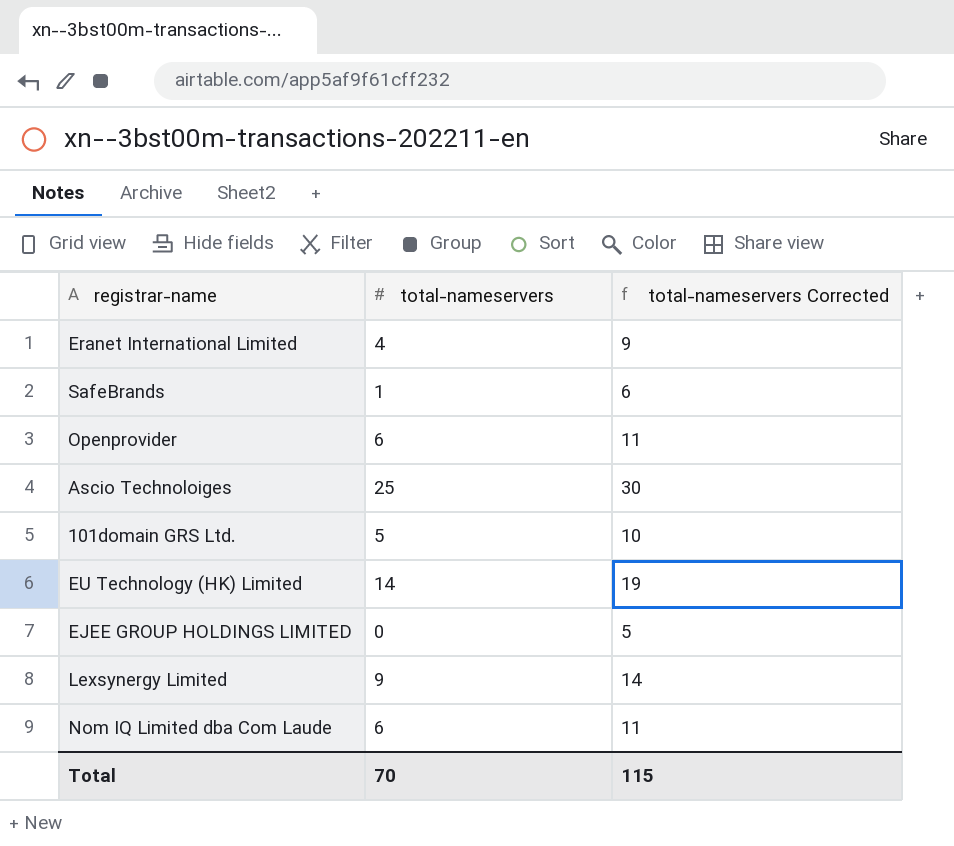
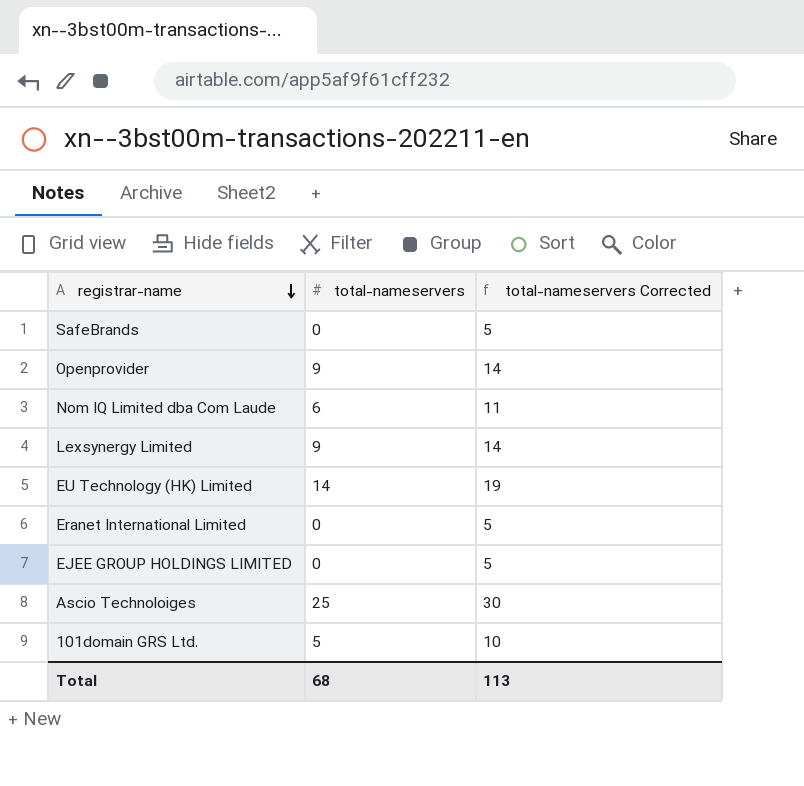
row order: none -> registrar-name descending
SafeBrands | total-nameservers: 1 -> 0
SafeBrands | total-nameservers Corrected: 6 -> 5
Openprovider | total-nameservers: 6 -> 9
Openprovider | total-nameservers Corrected: 11 -> 14
Eranet International Limited | total-nameservers: 4 -> 0
Eranet International Limited | total-nameservers Corrected: 9 -> 5
Total | total-nameservers: 70 -> 68
Total | total-nameservers Corrected: 115 -> 113

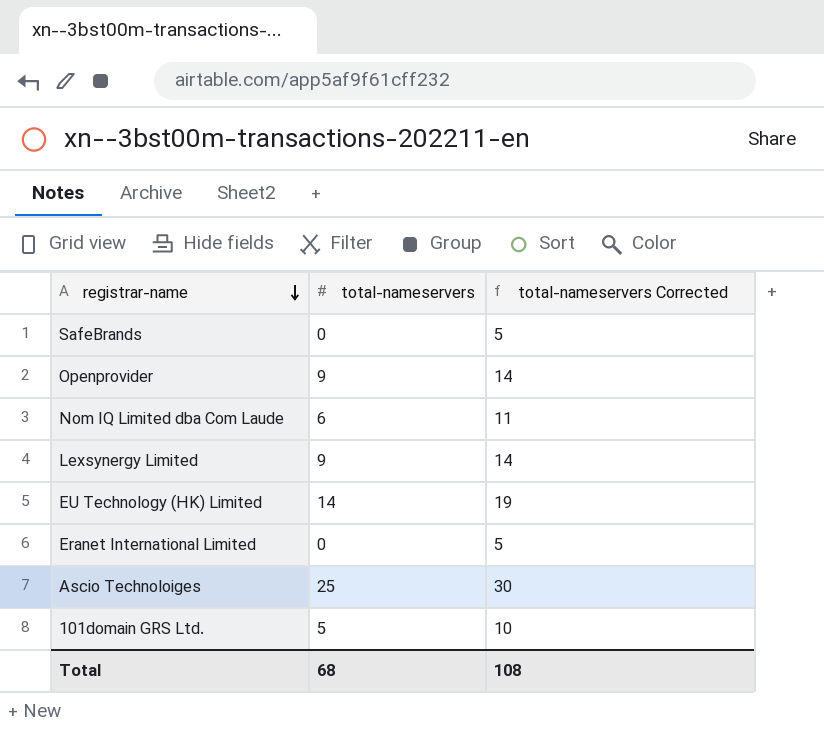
row EJEE GROUP HOLDINGS LIMITED: 0 | 5 -> none
Total | total-nameservers Corrected: 113 -> 108

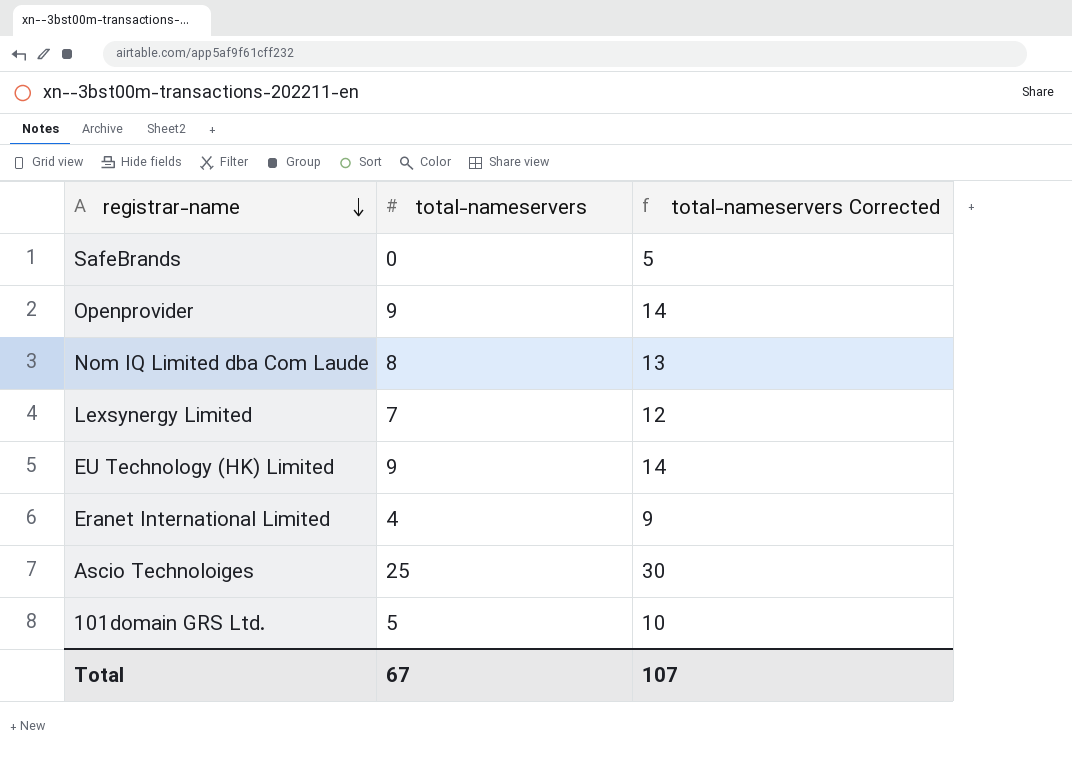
Nom IQ Limited dba Com Laude | total-nameservers: 6 -> 8
Nom IQ Limited dba Com Laude | total-nameservers Corrected: 11 -> 13
Lexsynergy Limited | total-nameservers: 9 -> 7
Lexsynergy Limited | total-nameservers Corrected: 14 -> 12
EU Technology (HK) Limited | total-nameservers: 14 -> 9
EU Technology (HK) Limited | total-nameservers Corrected: 19 -> 14
Eranet International Limited | total-nameservers: 0 -> 4
Eranet International Limited | total-nameservers Corrected: 5 -> 9
Total | total-nameservers: 68 -> 67
Total | total-nameservers Corrected: 108 -> 107

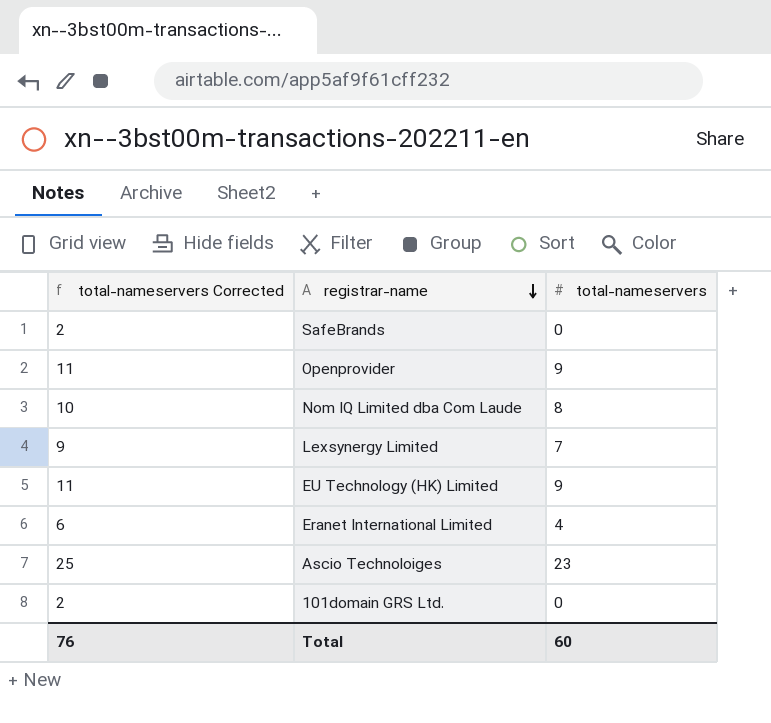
column total-nameservers Corrected | formula: [total-nameservers] + 5 -> [total-nameservers] + 2
column total-nameservers Corrected | position: 3 -> 1
Ascio Technoloiges | total-nameservers: 25 -> 23
101domain GRS Ltd. | total-nameservers: 5 -> 0
Total | total-nameservers Corrected: 107 -> 76
Total | total-nameservers: 67 -> 60

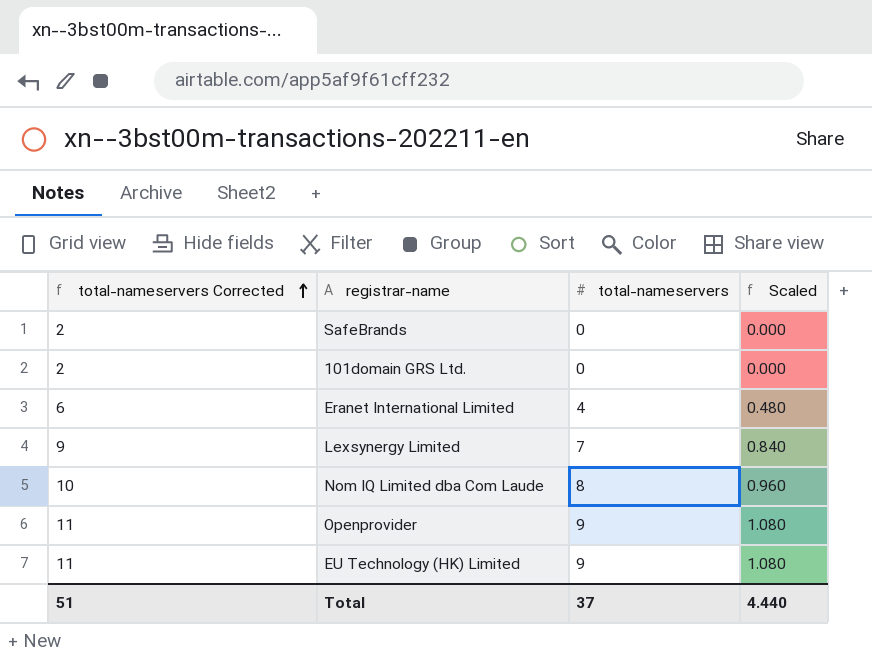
row order: registrar-name descending -> total-nameservers Corrected ascending
column Scaled | formula: none -> [total-nameservers] * 0.12
row Ascio Technoloiges: 25 | 23 -> none
Total | total-nameservers Corrected: 76 -> 51
Total | total-nameservers: 60 -> 37

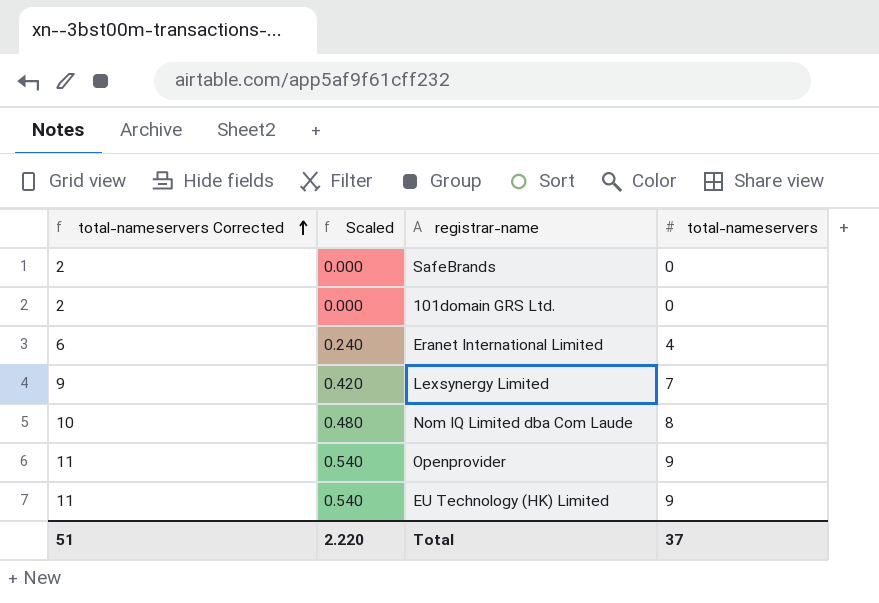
column Scaled | formula: [total-nameservers] * 0.12 -> [total-nameservers] * 0.06
column Scaled | position: 4 -> 2
Total | Scaled: 4.440 -> 2.220

